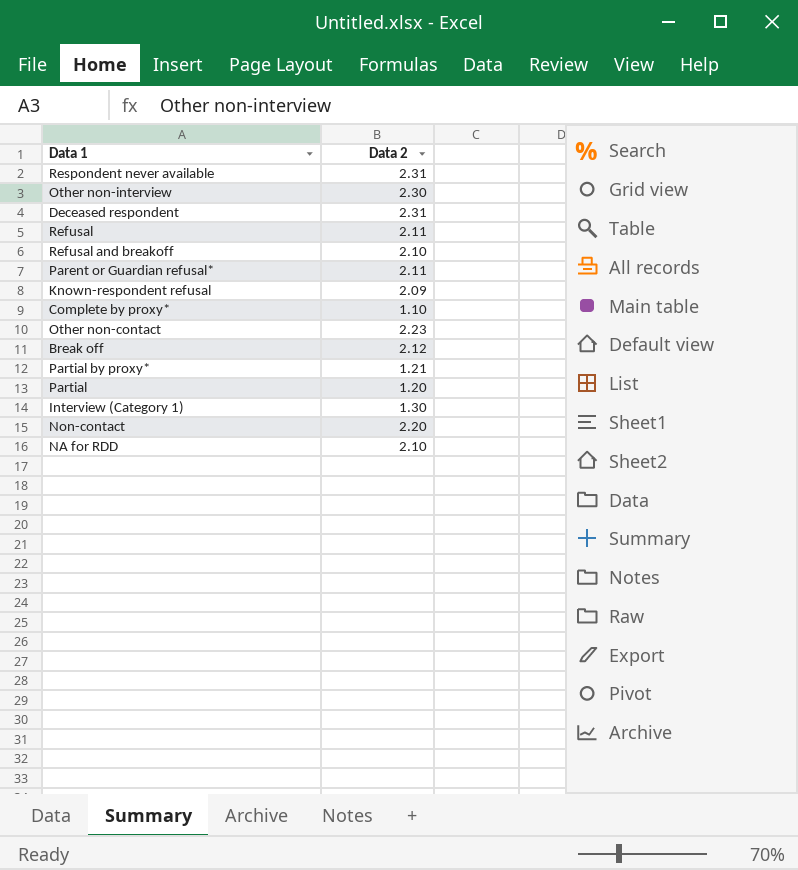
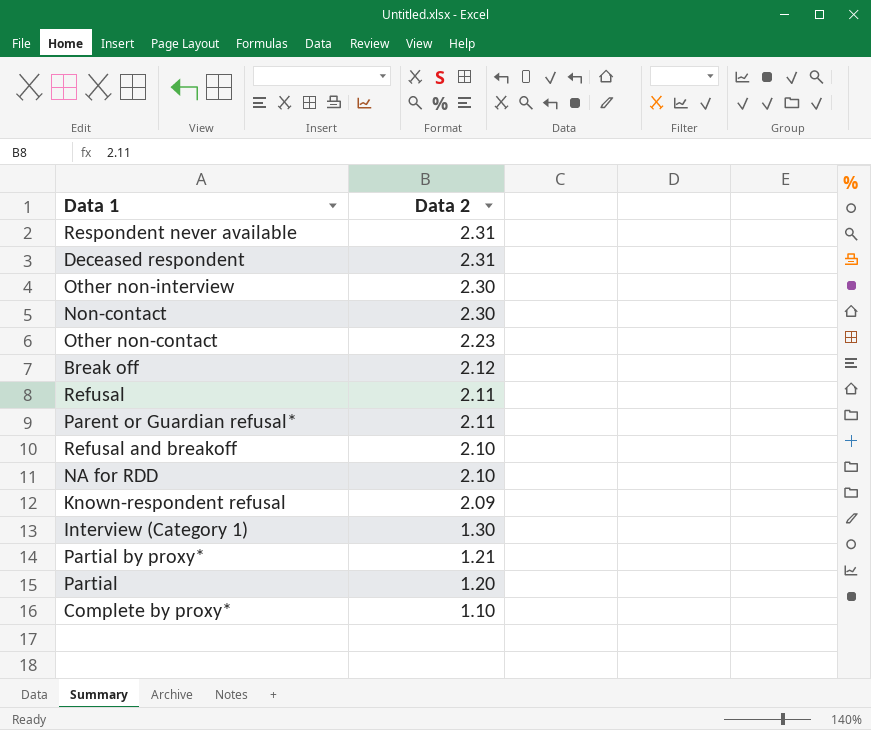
row order: none -> Data 2 descending
Non-contact | Data 2: 2.20 -> 2.30

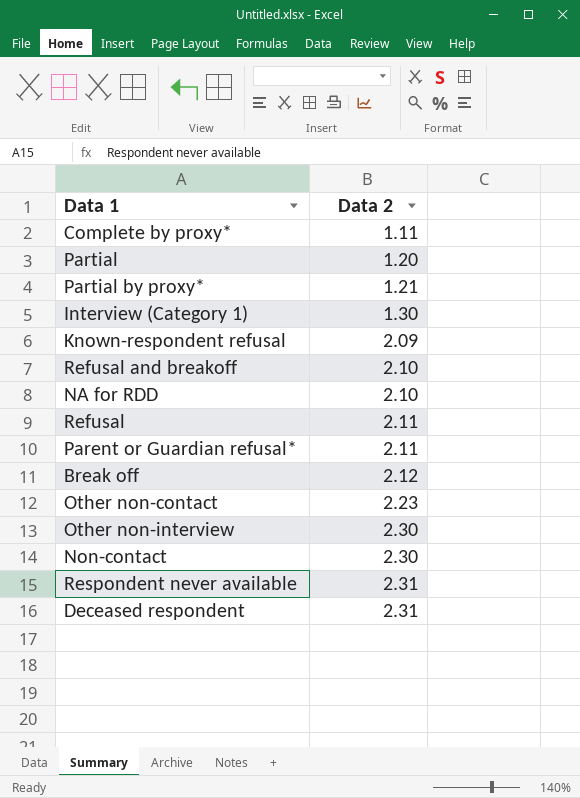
row order: Data 2 descending -> Data 2 ascending
Complete by proxy* | Data 2: 1.10 -> 1.11

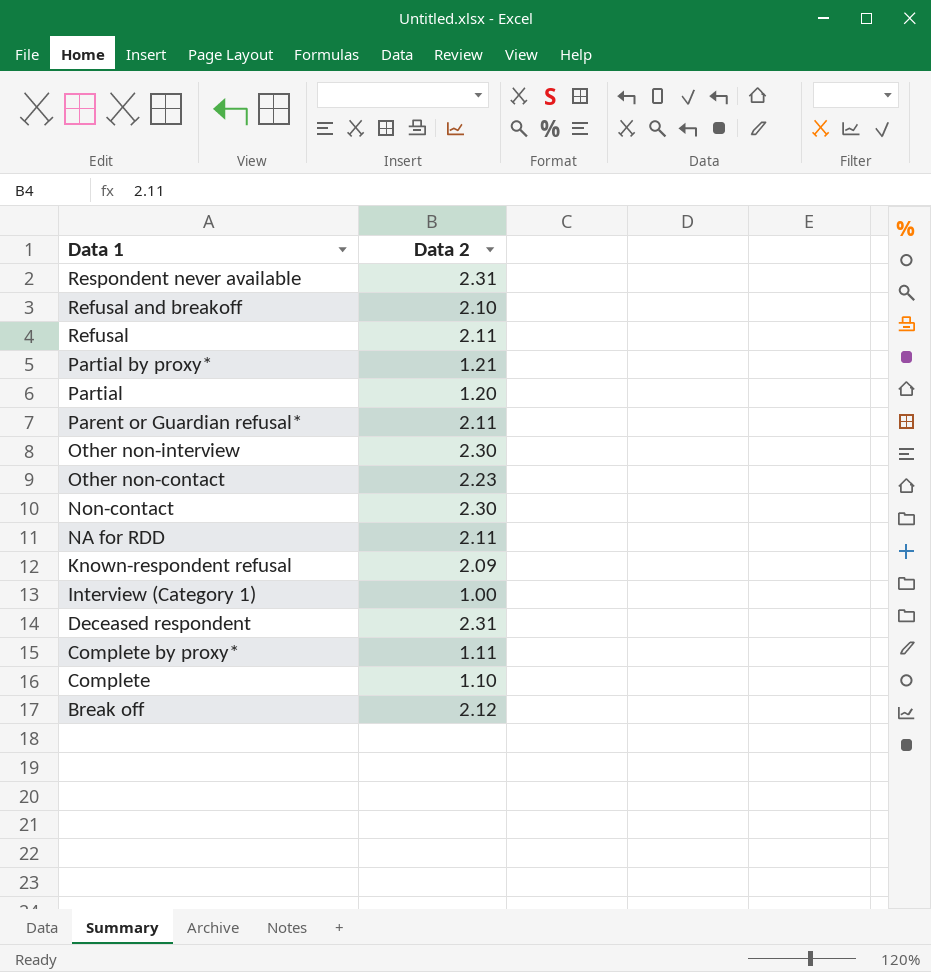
row order: Data 2 ascending -> Data 1 descending
NA for RDD | Data 2: 2.10 -> 2.11
Interview (Category 1) | Data 2: 1.30 -> 1.00
row Complete: none -> 1.10

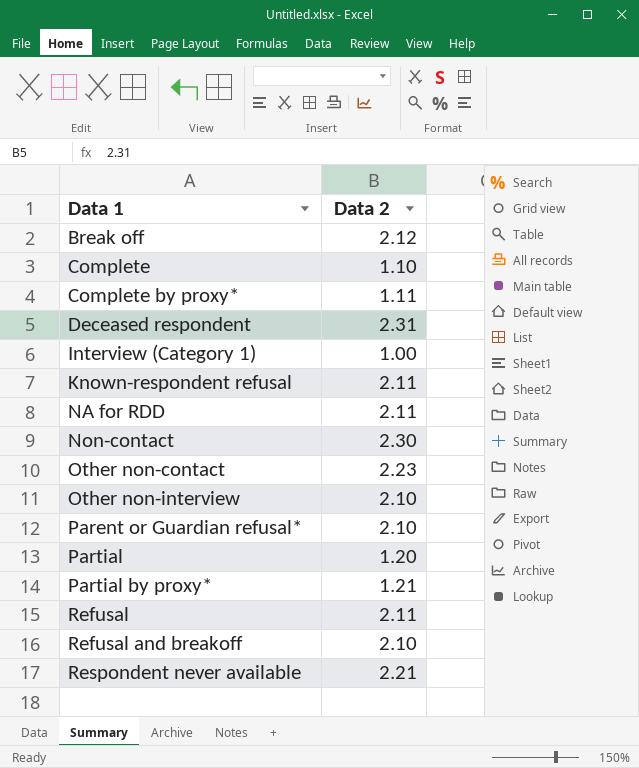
row order: Data 1 descending -> Data 1 ascending
Known-respondent refusal | Data 2: 2.09 -> 2.11
Other non-interview | Data 2: 2.30 -> 2.10
Parent or Guardian refusal* | Data 2: 2.11 -> 2.10
Respondent never available | Data 2: 2.31 -> 2.21

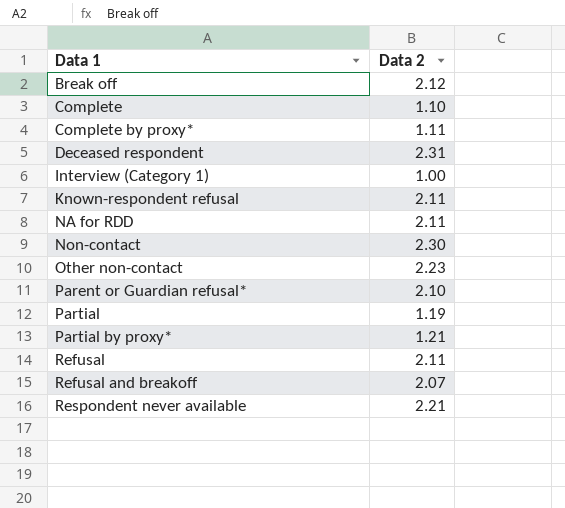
row Other non-interview: 2.10 -> none
Partial | Data 2: 1.20 -> 1.19
Refusal and breakoff | Data 2: 2.10 -> 2.07

